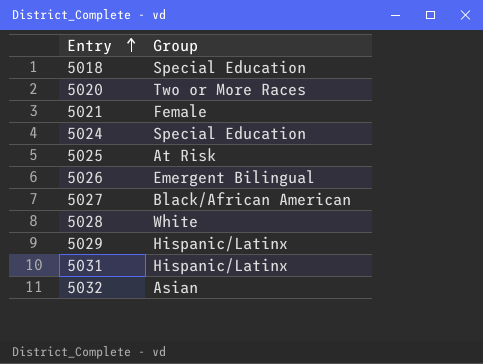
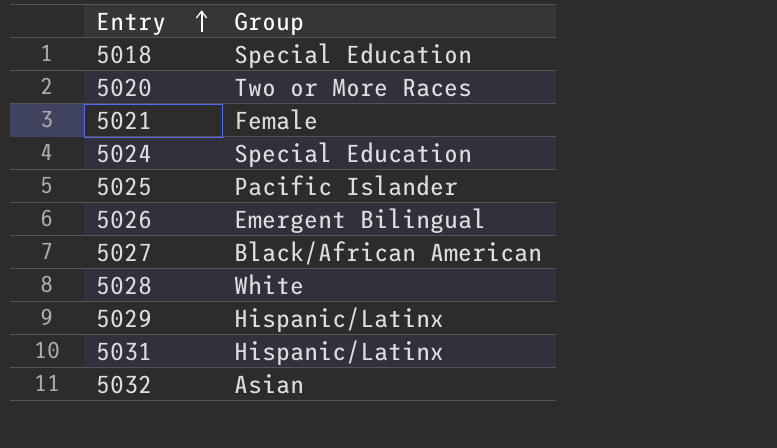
5025 | Group: At Risk -> Pacific Islander

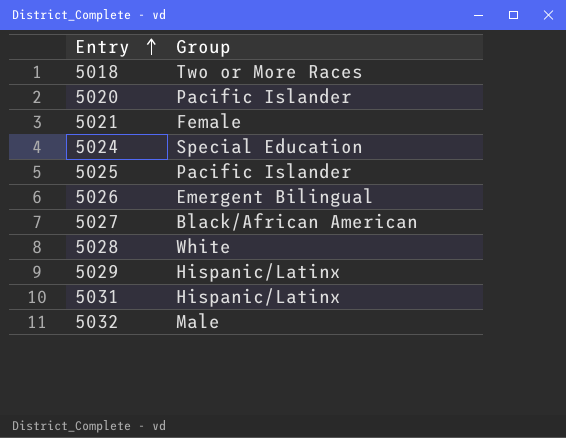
5018 | Group: Special Education -> Two or More Races
5020 | Group: Two or More Races -> Pacific Islander
5032 | Group: Asian -> Male

